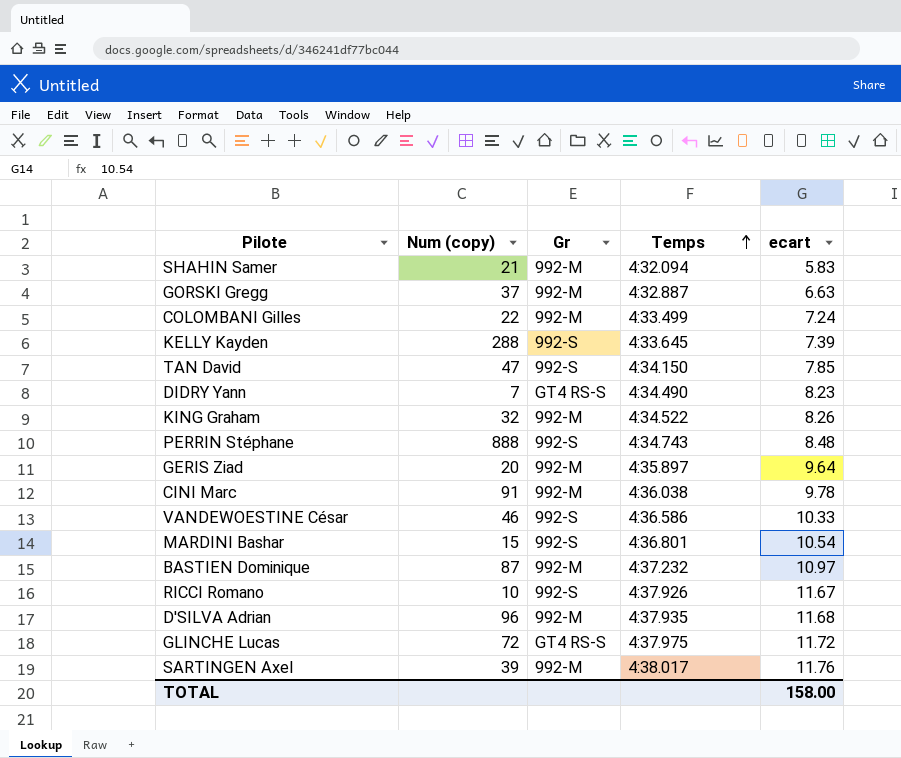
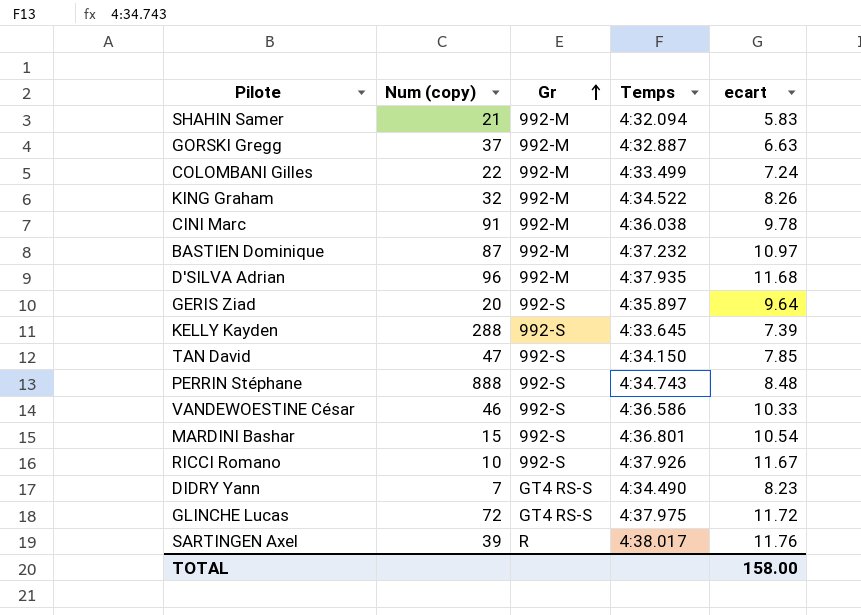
row order: Temps ascending -> Gr ascending
GERIS Ziad | Gr: 992-M -> 992-S
SARTINGEN Axel | Gr: 992-M -> R

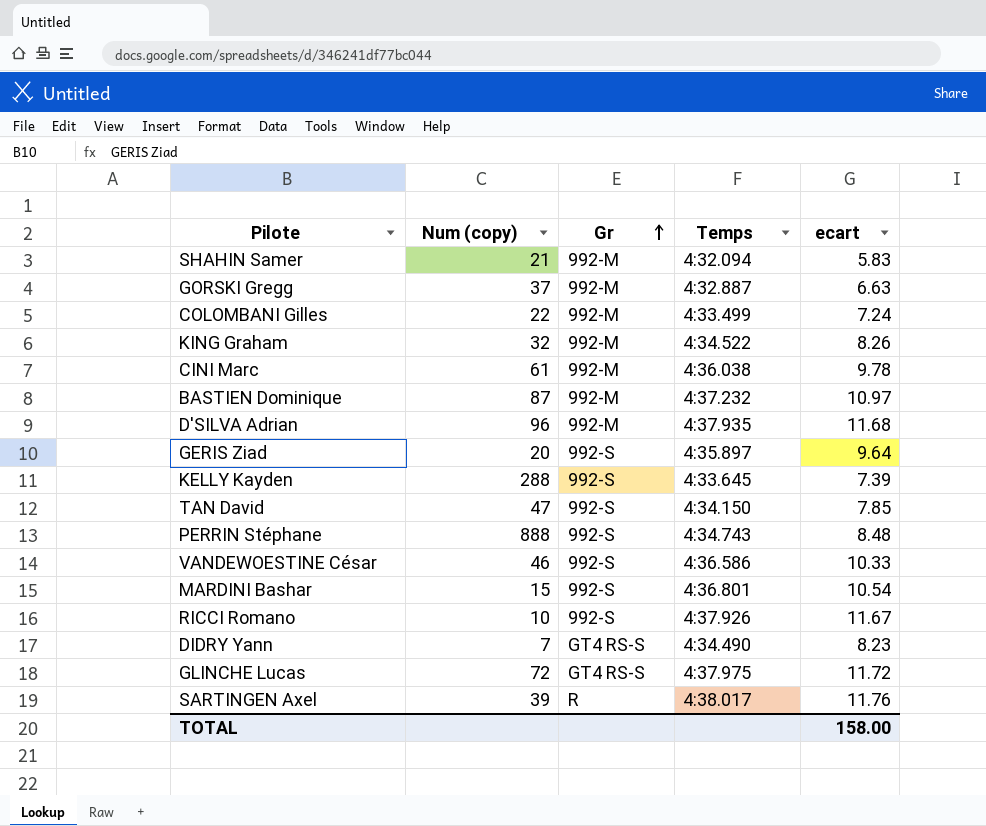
CINI Marc | Num (copy): 91 -> 61

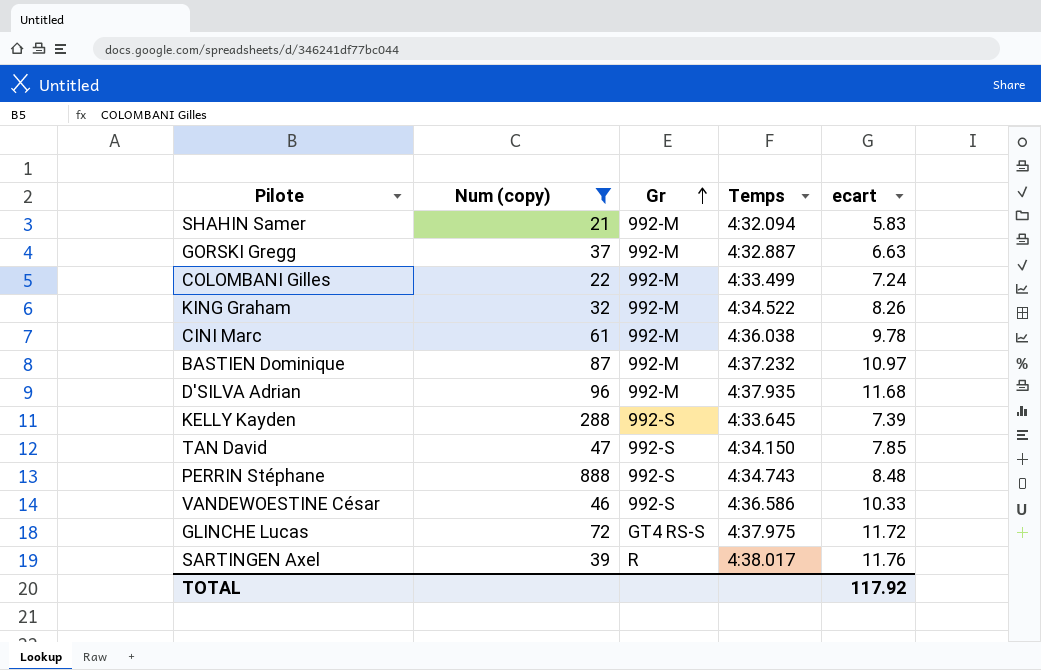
filter: none -> Num (copy) >= 21
TOTAL | ecart: 158.00 -> 117.92

